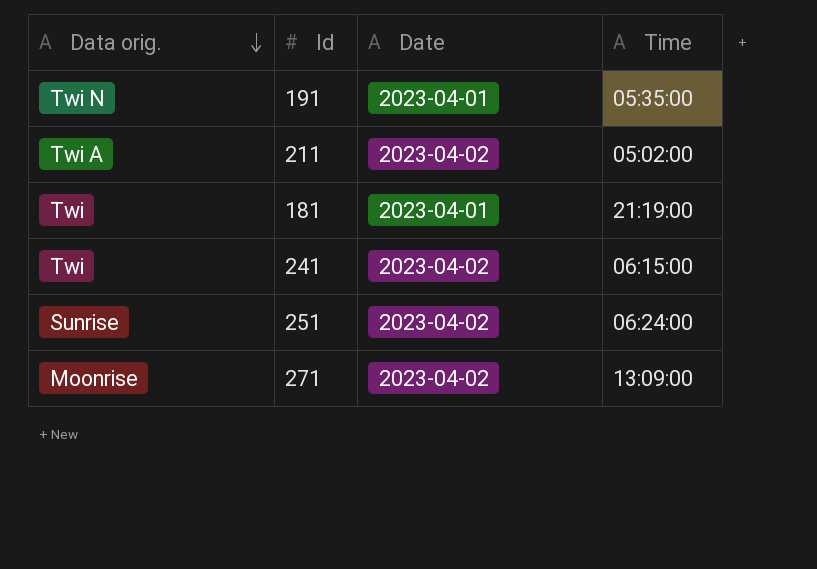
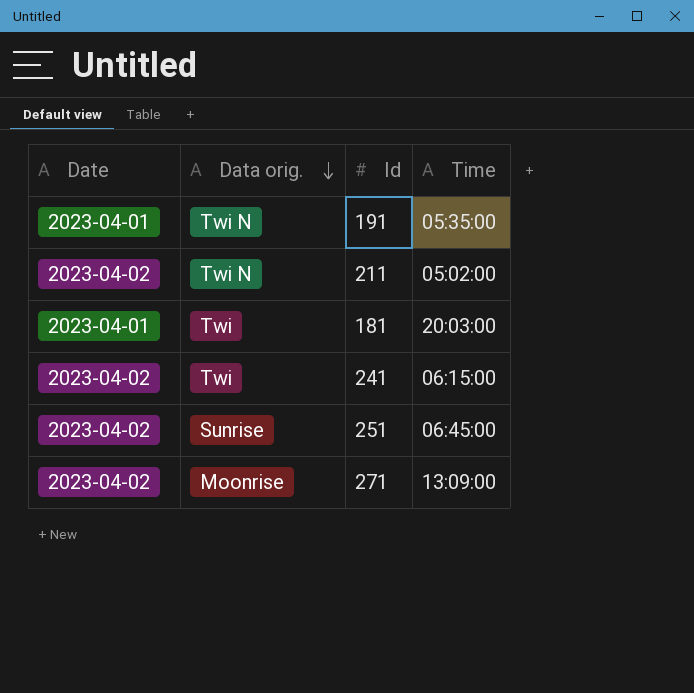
column Date | position: 3 -> 1
211 | Data orig.: Twi A -> Twi N
181 | Time: 21:19:00 -> 20:03:00
251 | Time: 06:24:00 -> 06:45:00

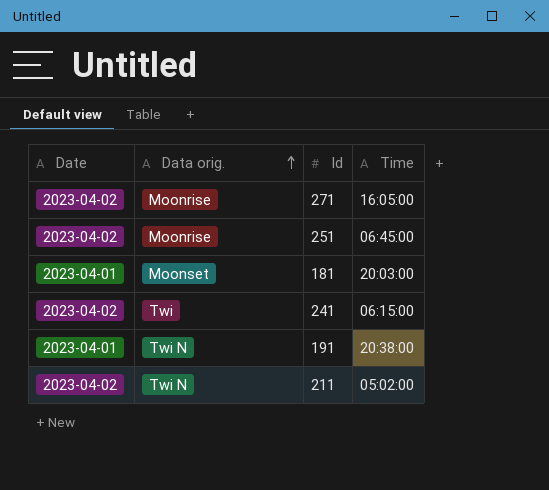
row order: Data orig. descending -> Data orig. ascending
271 | Time: 13:09:00 -> 16:05:00
251 | Data orig.: Sunrise -> Moonrise
181 | Data orig.: Twi -> Moonset
191 | Time: 05:35:00 -> 20:38:00

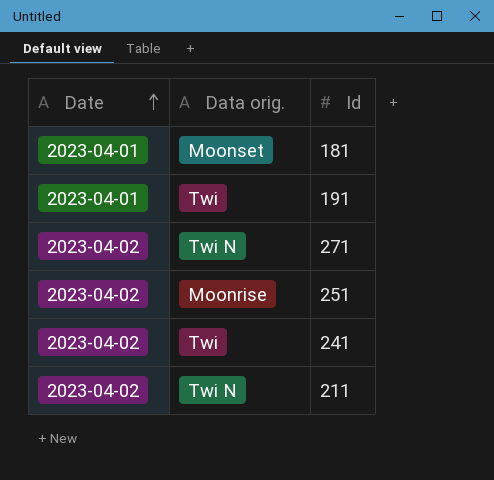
row order: Data orig. ascending -> Date ascending
column Time | position: 4 -> none
191 | Data orig.: Twi N -> Twi
271 | Data orig.: Moonrise -> Twi N

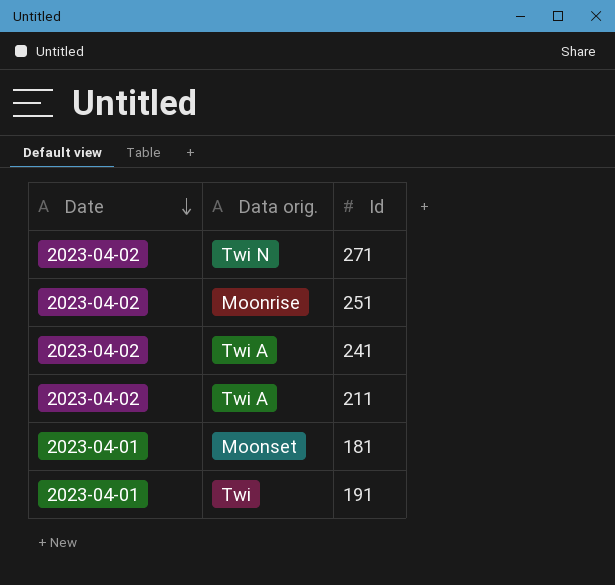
row order: Date ascending -> Date descending
241 | Data orig.: Twi -> Twi A
211 | Data orig.: Twi N -> Twi A

